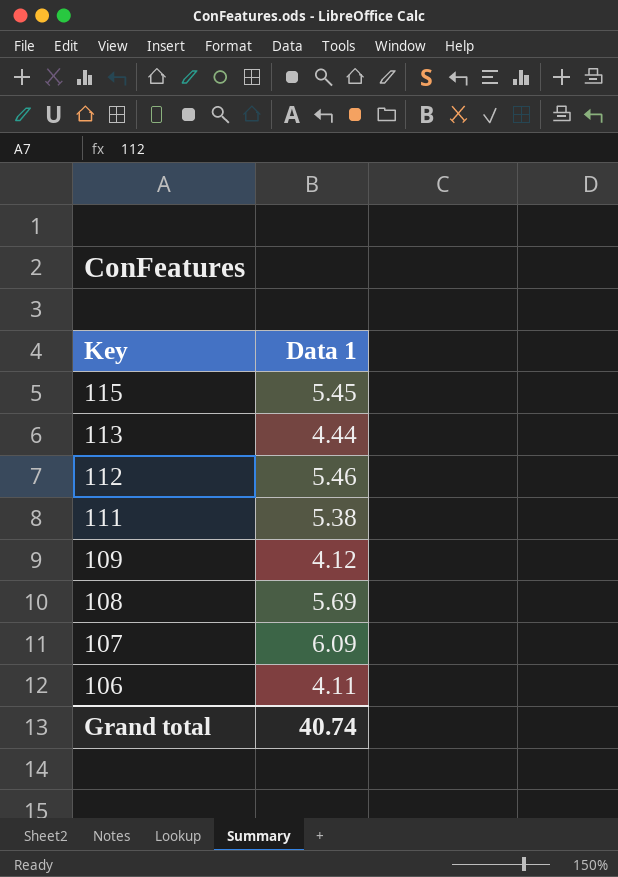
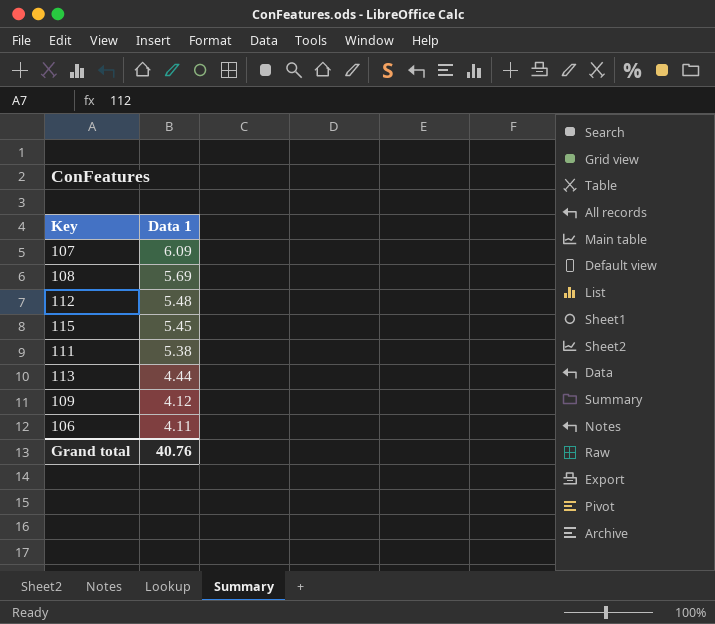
row order: Key descending -> Data 1 descending
112 | Data 1: 5.46 -> 5.48
Grand total | Data 1: 40.74 -> 40.76

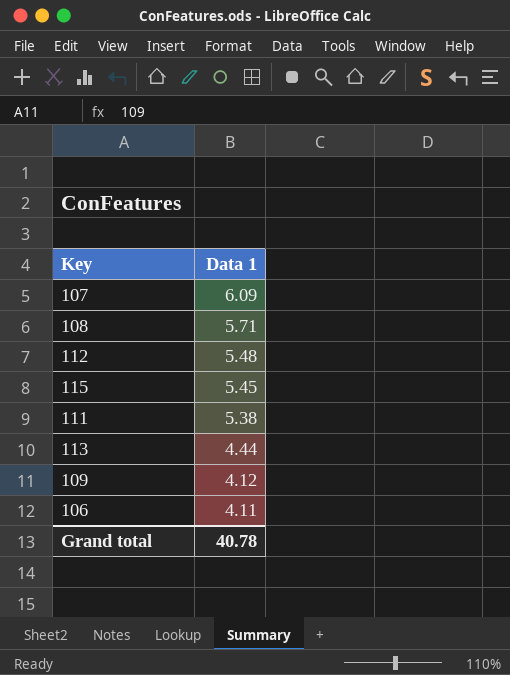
108 | Data 1: 5.69 -> 5.71
Grand total | Data 1: 40.76 -> 40.78

